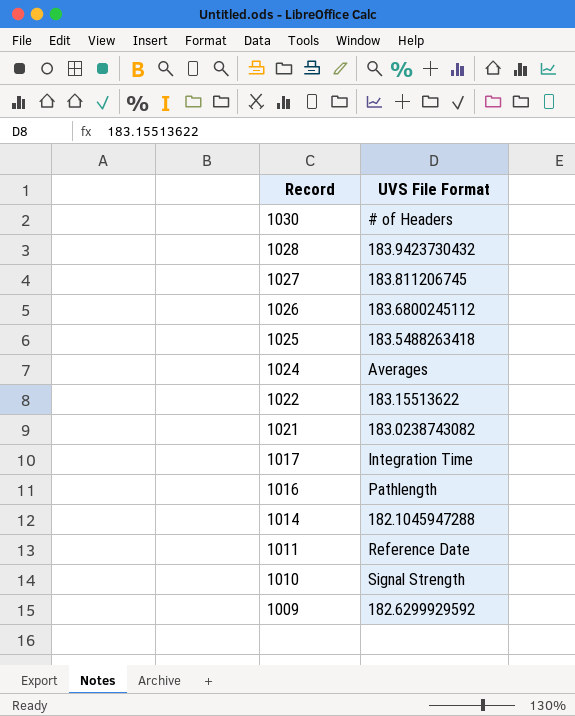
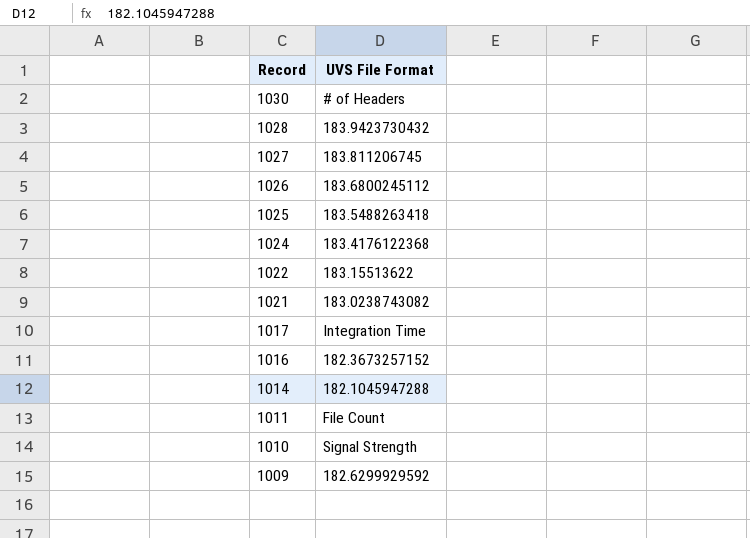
1024 | UVS File Format: Averages -> 183.4176122368
1016 | UVS File Format: Pathlength -> 182.3673257152
1011 | UVS File Format: Reference Date -> File Count

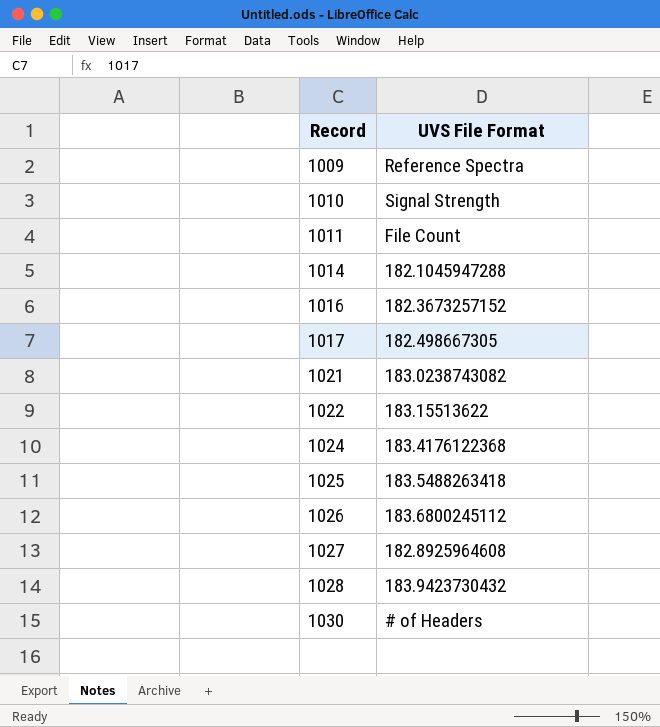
row order: Record descending -> Record ascending
1009 | UVS File Format: 182.6299929592 -> Reference Spectra
1017 | UVS File Format: Integration Time -> 182.498667305
1027 | UVS File Format: 183.811206745 -> 182.8925964608

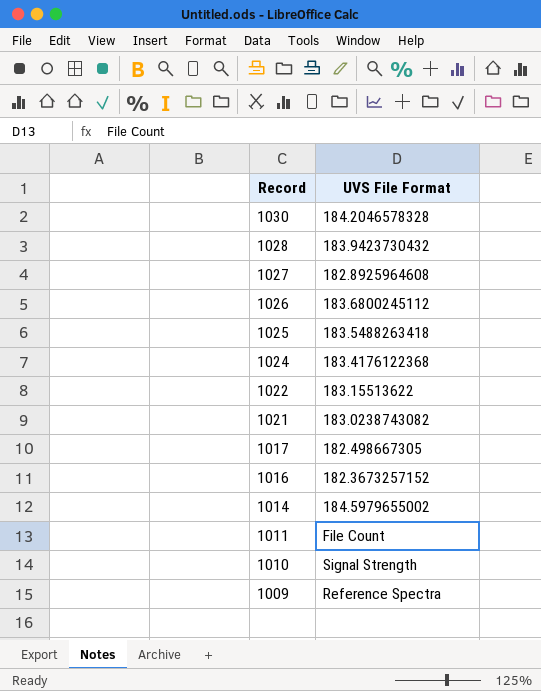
row order: Record ascending -> Record descending
1030 | UVS File Format: # of Headers -> 184.2046578328
1014 | UVS File Format: 182.1045947288 -> 184.5979655002

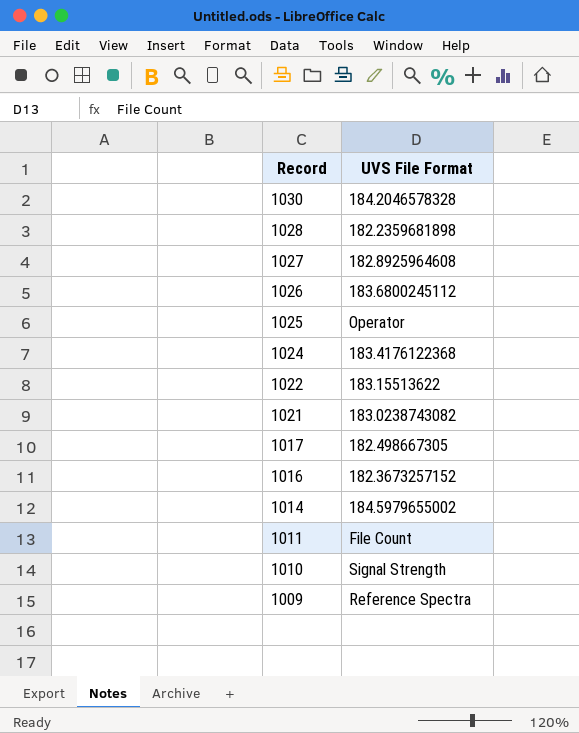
1028 | UVS File Format: 183.9423730432 -> 182.2359681898
1025 | UVS File Format: 183.5488263418 -> Operator

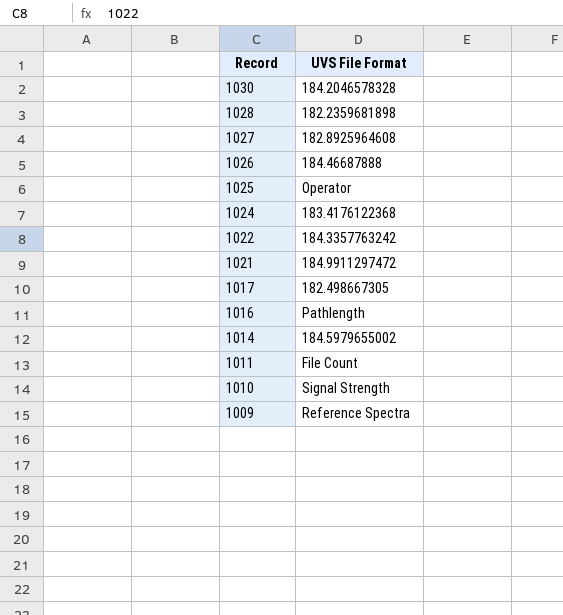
1026 | UVS File Format: 183.6800245112 -> 184.46687888
1022 | UVS File Format: 183.15513622 -> 184.3357763242
1021 | UVS File Format: 183.0238743082 -> 184.9911297472
1016 | UVS File Format: 182.3673257152 -> Pathlength

